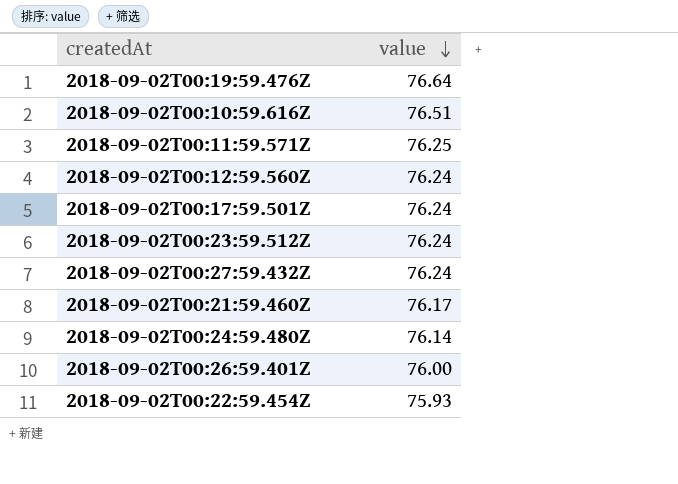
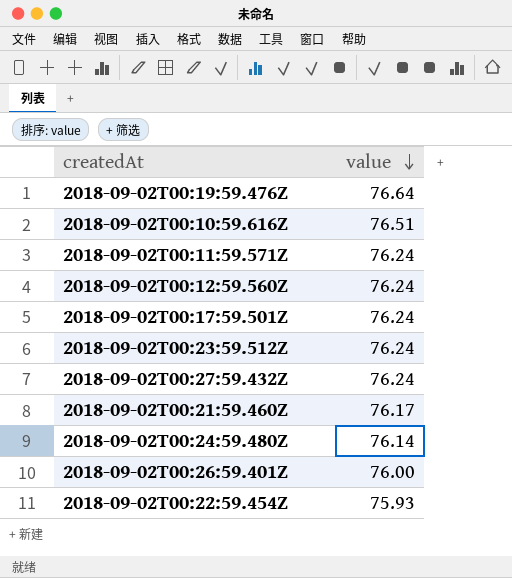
2018-09-02T00:11:59.571Z | value: 76.25 -> 76.24

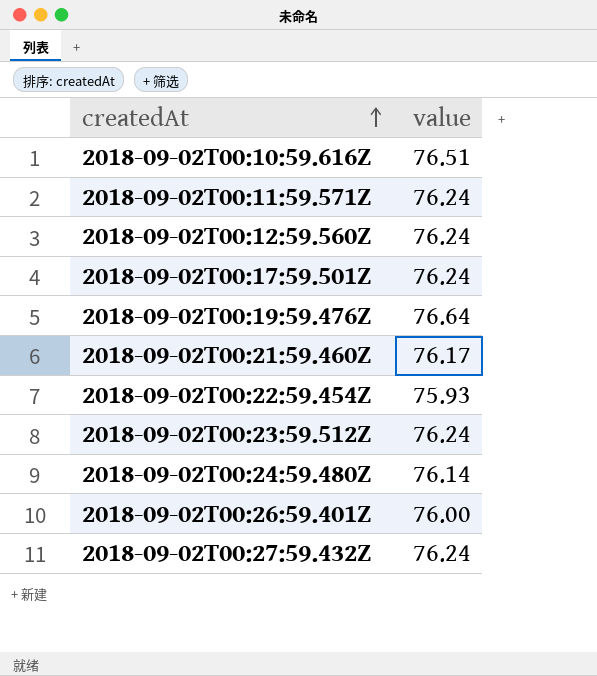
row order: value descending -> createdAt ascending

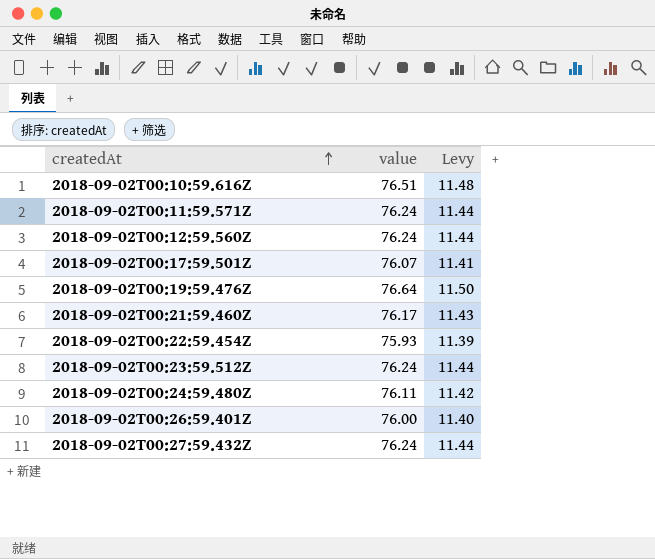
column Levy | formula: none -> [value] * 0.15
2018-09-02T00:17:59.501Z | value: 76.24 -> 76.07
2018-09-02T00:24:59.480Z | value: 76.14 -> 76.11

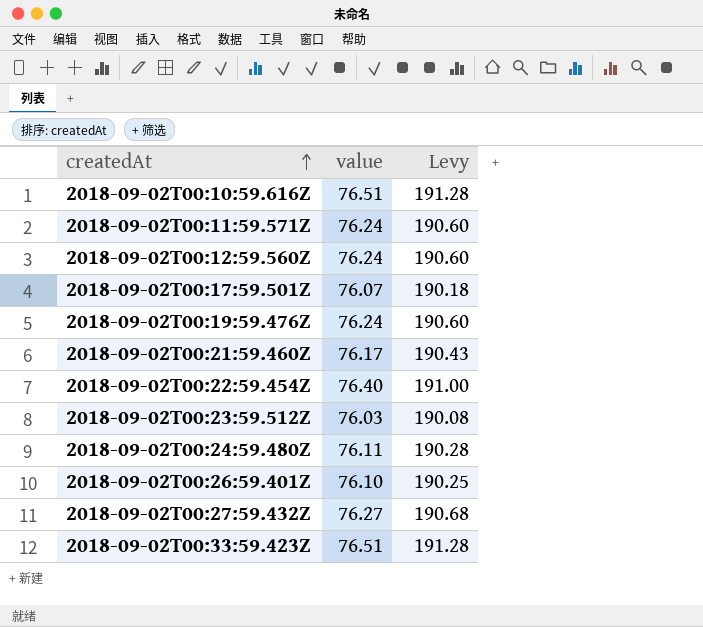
column Levy | formula: [value] * 0.15 -> [value] * 2.5
2018-09-02T00:19:59.476Z | value: 76.64 -> 76.24
2018-09-02T00:22:59.454Z | value: 75.93 -> 76.40
2018-09-02T00:23:59.512Z | value: 76.24 -> 76.03
2018-09-02T00:26:59.401Z | value: 76.00 -> 76.10
2018-09-02T00:27:59.432Z | value: 76.24 -> 76.27
row 2018-09-02T00:33:59.423Z: none -> 76.51 | 191.28

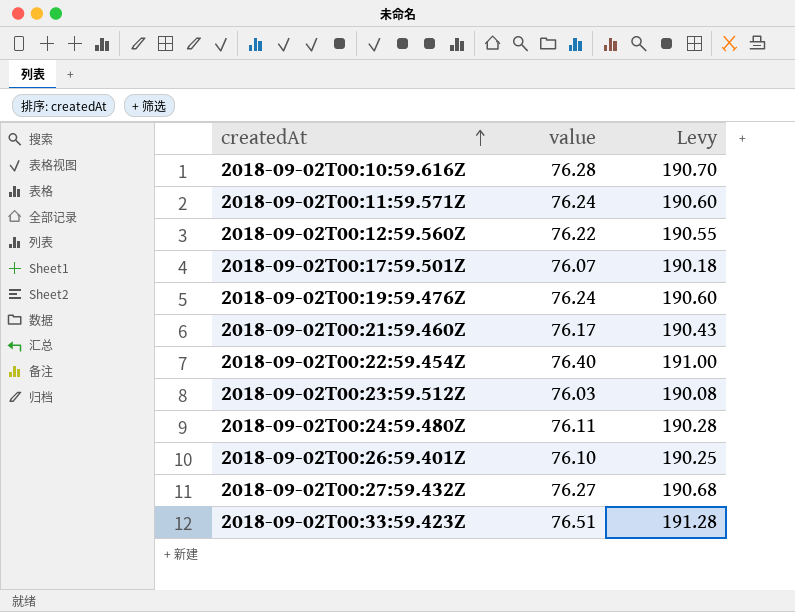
2018-09-02T00:10:59.616Z | value: 76.51 -> 76.28
2018-09-02T00:10:59.616Z | Levy: 191.28 -> 190.70
2018-09-02T00:12:59.560Z | value: 76.24 -> 76.22
2018-09-02T00:12:59.560Z | Levy: 190.60 -> 190.55

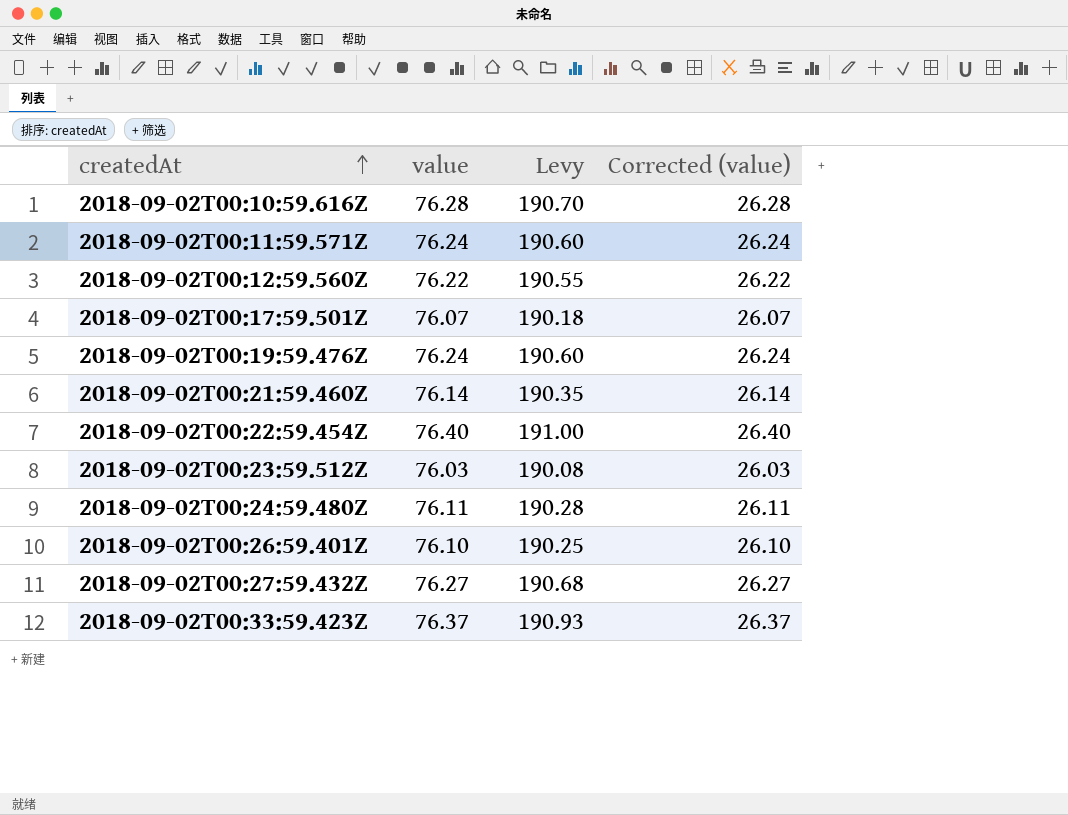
column Corrected (value) | formula: none -> [value] - 50
2018-09-02T00:21:59.460Z | value: 76.17 -> 76.14
2018-09-02T00:21:59.460Z | Levy: 190.43 -> 190.35
2018-09-02T00:33:59.423Z | value: 76.51 -> 76.37
2018-09-02T00:33:59.423Z | Levy: 191.28 -> 190.93

